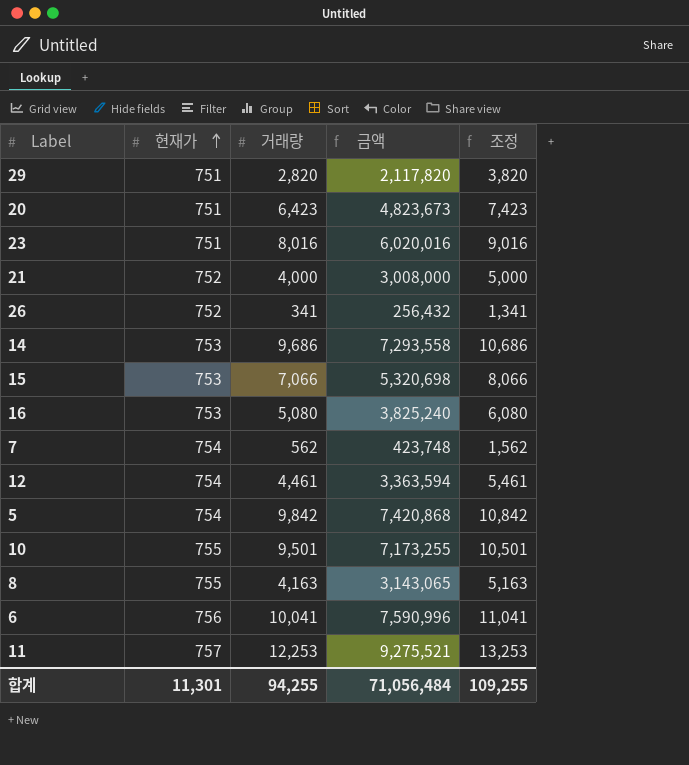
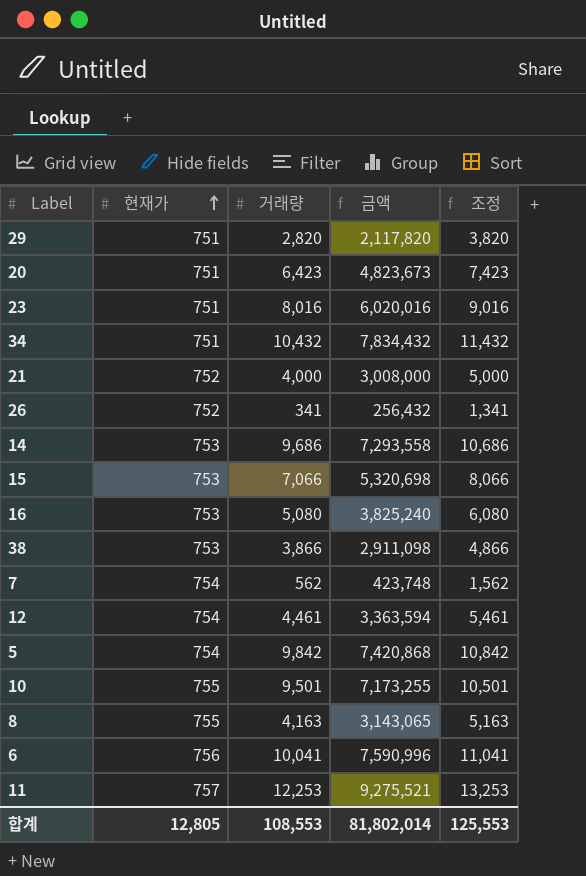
row 34: none -> 751 | 10,432 | 7,834,432 | 11,432
row 38: none -> 753 | 3,866 | 2,911,098 | 4,866
합계 | 현재가: 11,301 -> 12,805
합계 | 거래량: 94,255 -> 108,553
합계 | 금액: 71,056,484 -> 81,802,014
합계 | 조정: 109,255 -> 125,553

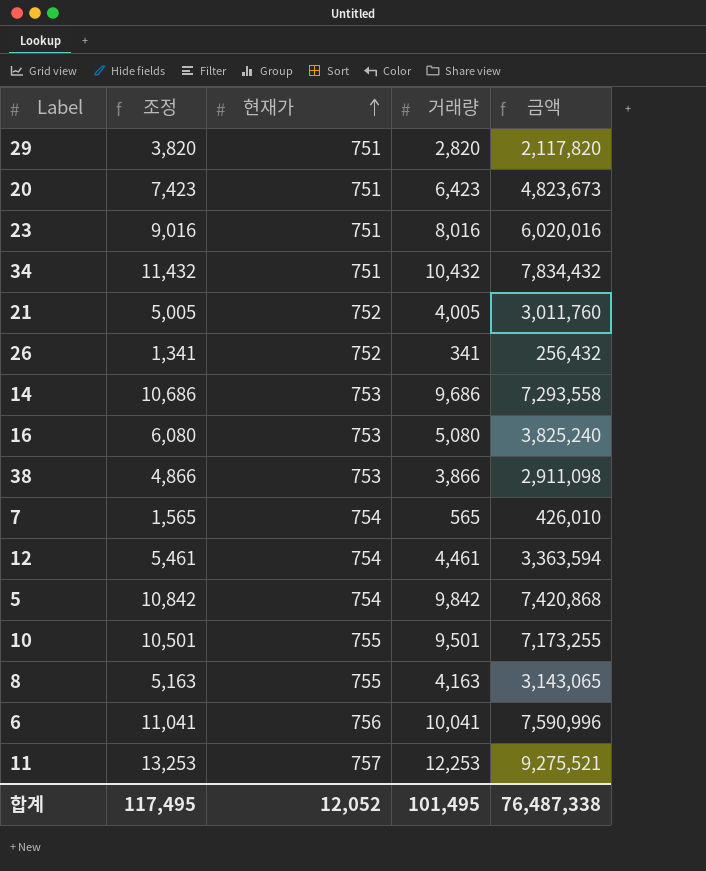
column 조정 | position: 5 -> 2
row 15: 753 | 7,066 | 5,320,698 | 8,066 -> none
21 | 조정: 5,000 -> 5,005
21 | 거래량: 4,000 -> 4,005
21 | 금액: 3,008,000 -> 3,011,760
7 | 조정: 1,562 -> 1,565
7 | 거래량: 562 -> 565
7 | 금액: 423,748 -> 426,010
합계 | 조정: 125,553 -> 117,495
합계 | 현재가: 12,805 -> 12,052
합계 | 거래량: 108,553 -> 101,495
합계 | 금액: 81,802,014 -> 76,487,338

